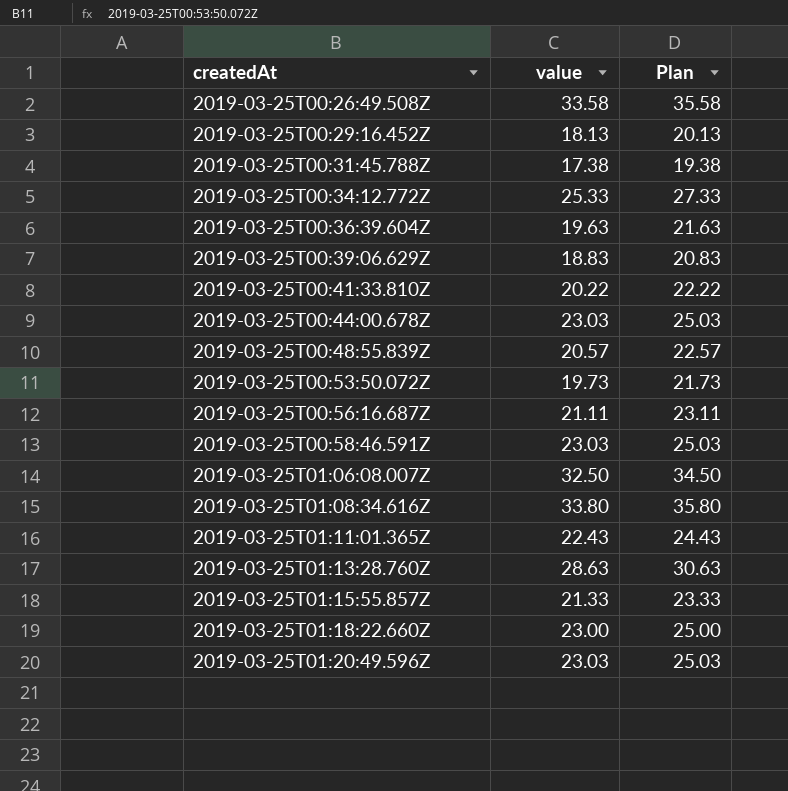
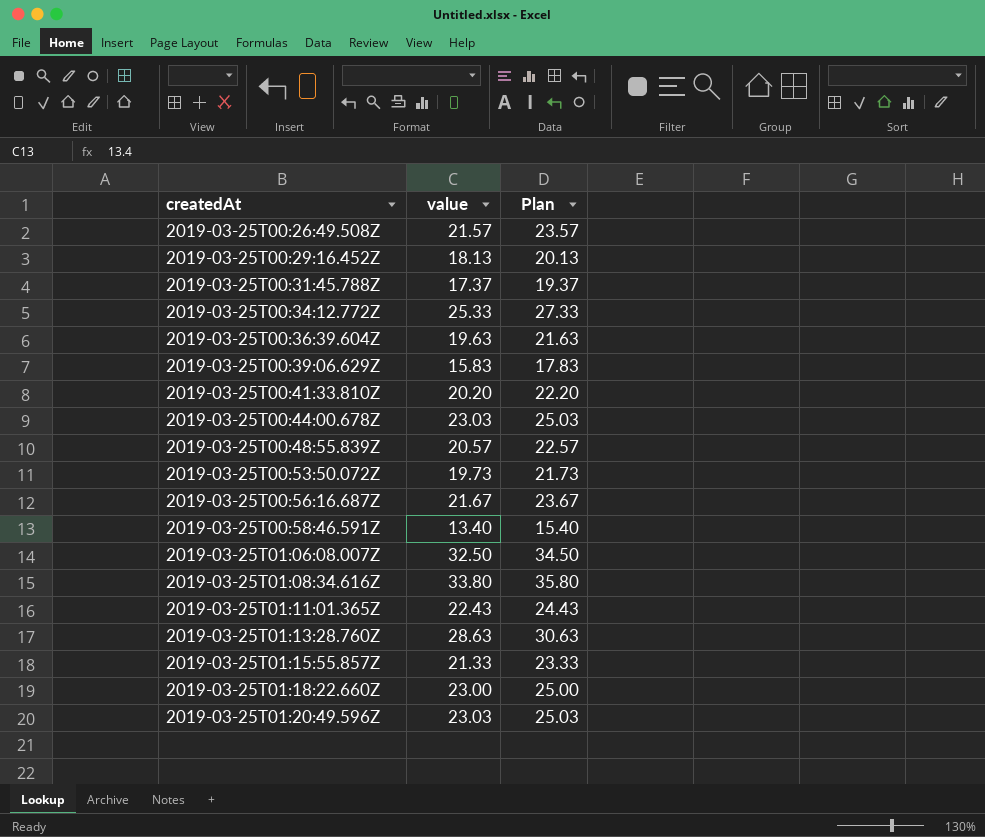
2019-03-25T00:26:49.508Z | value: 33.58 -> 21.57
2019-03-25T00:26:49.508Z | Plan: 35.58 -> 23.57
2019-03-25T00:31:45.788Z | value: 17.38 -> 17.37
2019-03-25T00:31:45.788Z | Plan: 19.38 -> 19.37
2019-03-25T00:39:06.629Z | value: 18.83 -> 15.83
2019-03-25T00:39:06.629Z | Plan: 20.83 -> 17.83
2019-03-25T00:41:33.810Z | value: 20.22 -> 20.20
2019-03-25T00:41:33.810Z | Plan: 22.22 -> 22.20
2019-03-25T00:56:16.687Z | value: 21.11 -> 21.67
2019-03-25T00:56:16.687Z | Plan: 23.11 -> 23.67
2019-03-25T00:58:46.591Z | value: 23.03 -> 13.40
2019-03-25T00:58:46.591Z | Plan: 25.03 -> 15.40

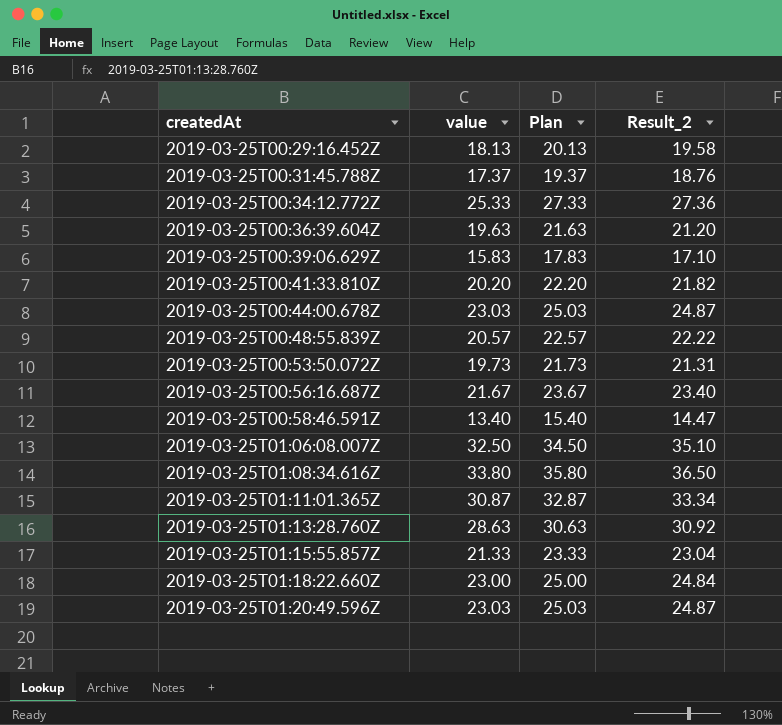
column Result_2 | formula: none -> [value] * 1.08
row 2019-03-25T00:26:49.508Z: 21.57 | 23.57 -> none
2019-03-25T01:11:01.365Z | value: 22.43 -> 30.87
2019-03-25T01:11:01.365Z | Plan: 24.43 -> 32.87

